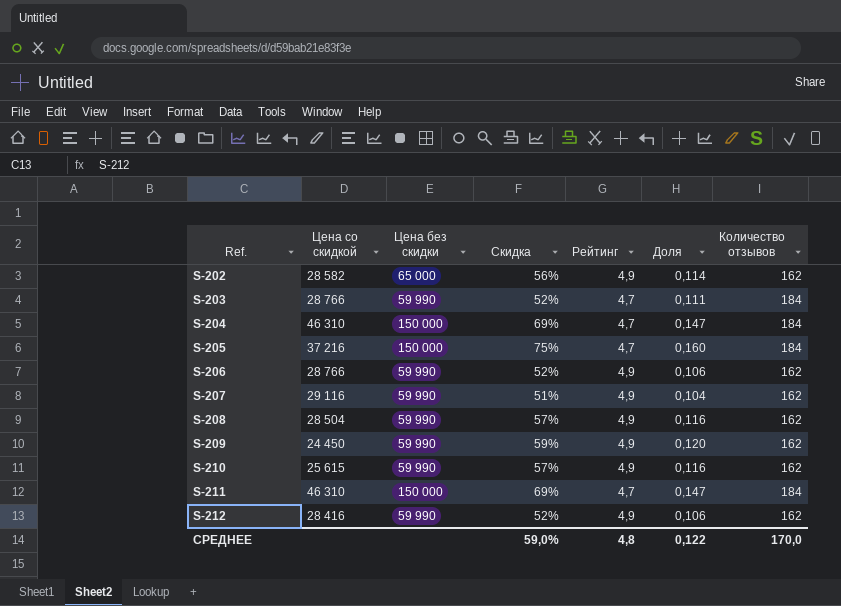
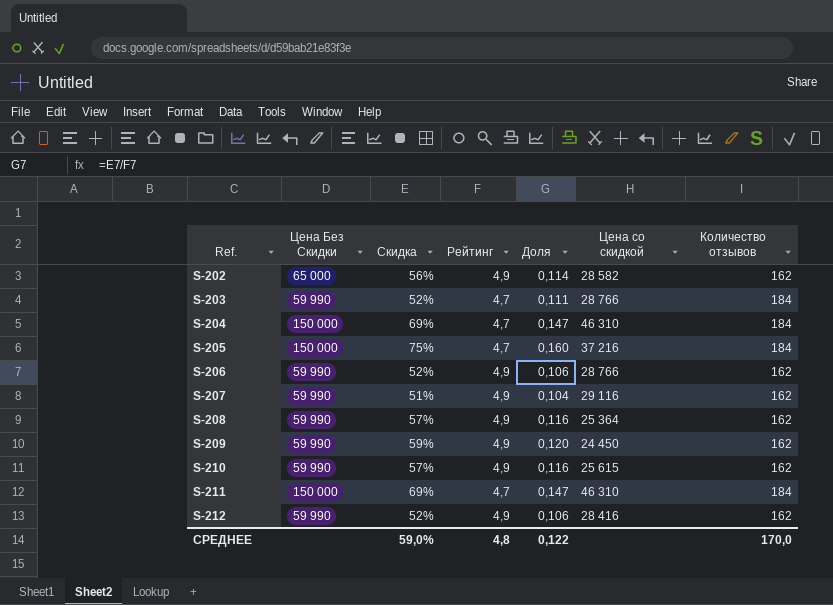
column name: Цена без скидки -> Цена Без Скидки
column Цена со скидкой | position: 2 -> 6
S-208 | Цена со скидкой: 28 504 -> 25 364

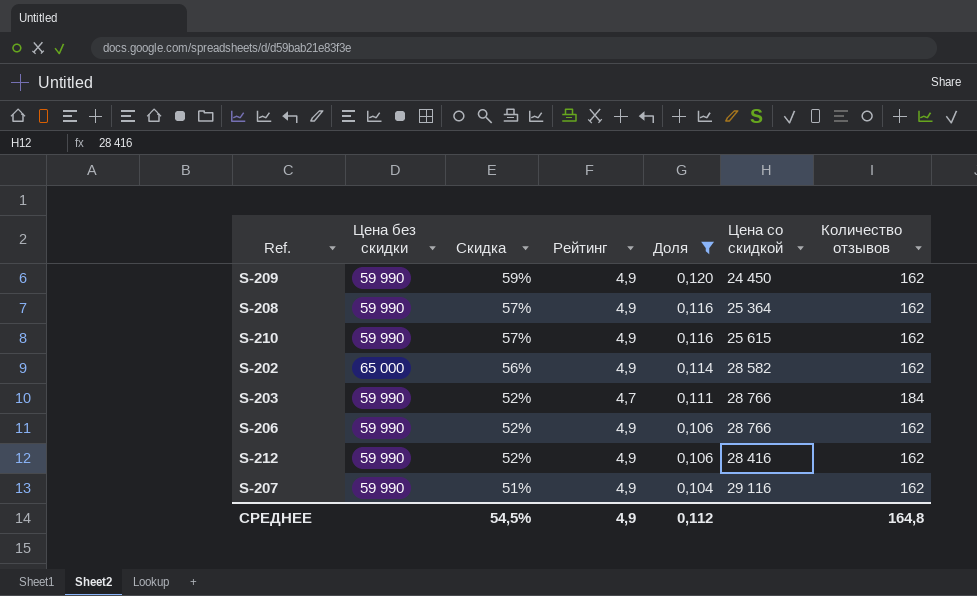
filter: none -> Доля <= 0,120
row order: Ref. ascending -> Скидка descending
column name: Цена Без Скидки -> Цена без скидки
СРЕДНЕЕ | Скидка: 59,0% -> 54,5%
СРЕДНЕЕ | Рейтинг: 4,8 -> 4,9
СРЕДНЕЕ | Доля: 0,122 -> 0,112
СРЕДНЕЕ | Количество отзывов: 170,0 -> 164,8

